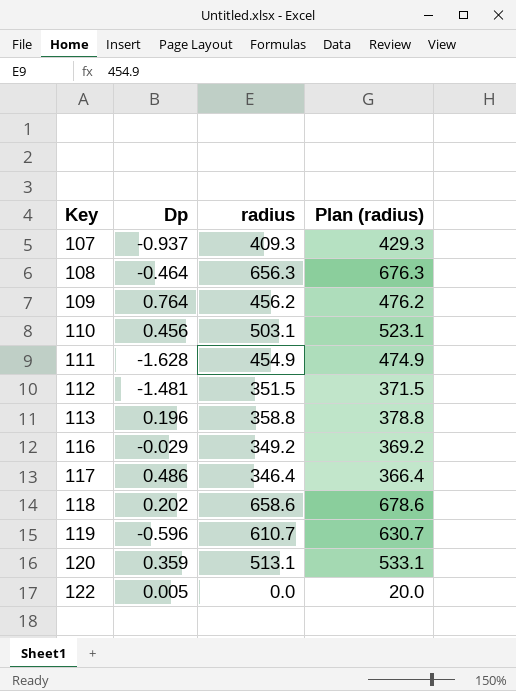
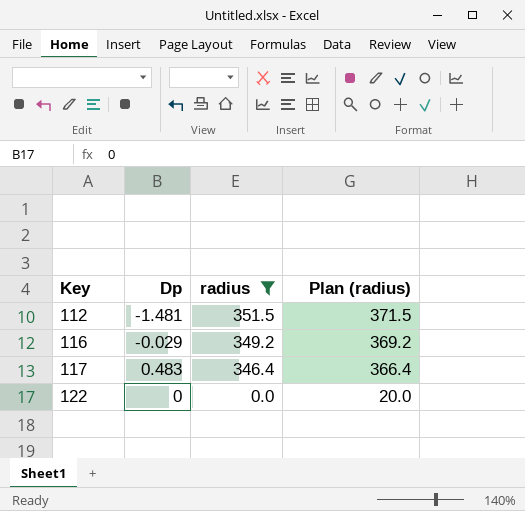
filter: none -> radius <= 351.5
117 | Dp: 0.486 -> 0.483
122 | Dp: 0.005 -> 0

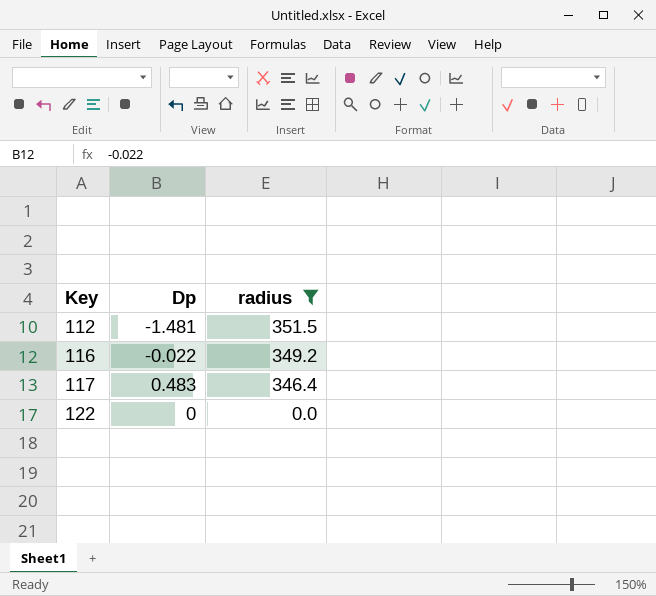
column Plan (radius) | formula: [radius] + 20 -> none
116 | Dp: -0.029 -> -0.022

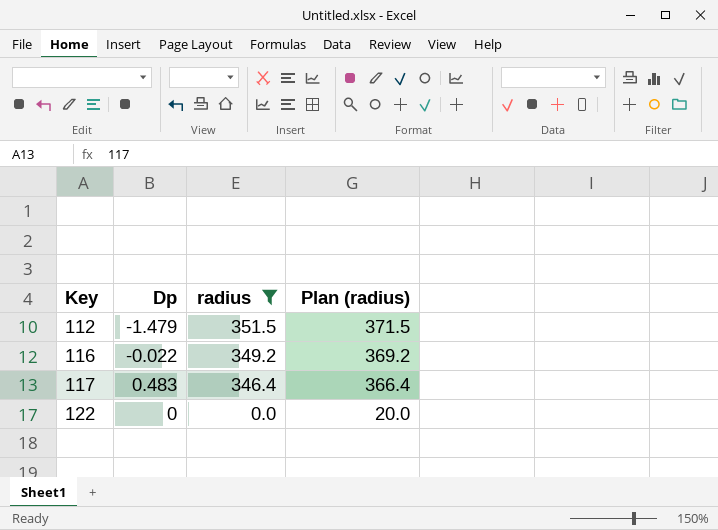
column Plan (radius) | formula: none -> [radius] + 20
112 | Dp: -1.481 -> -1.479

